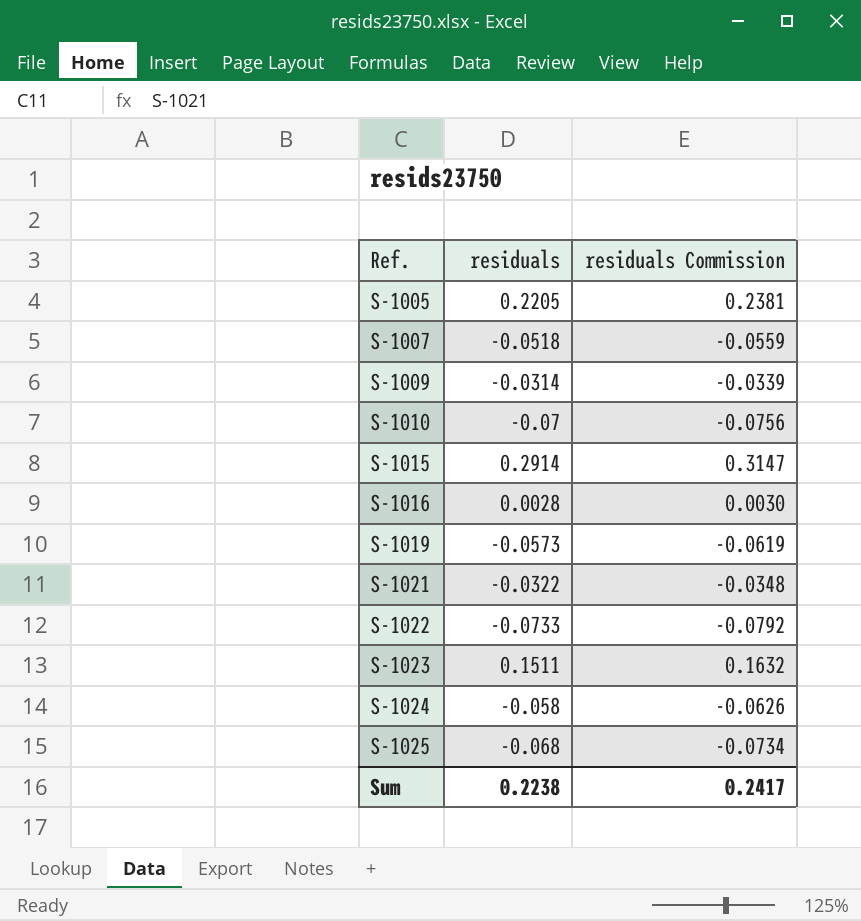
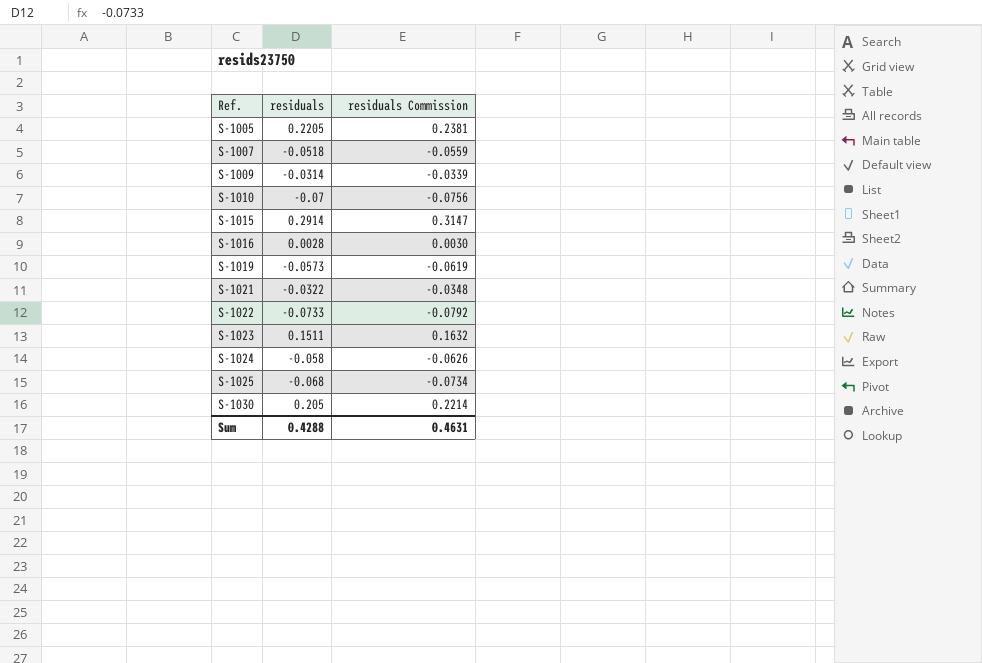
row S-1030: none -> 0.205 | 0.2214
Sum | residuals: 0.2238 -> 0.4288
Sum | residuals Commission: 0.2417 -> 0.4631

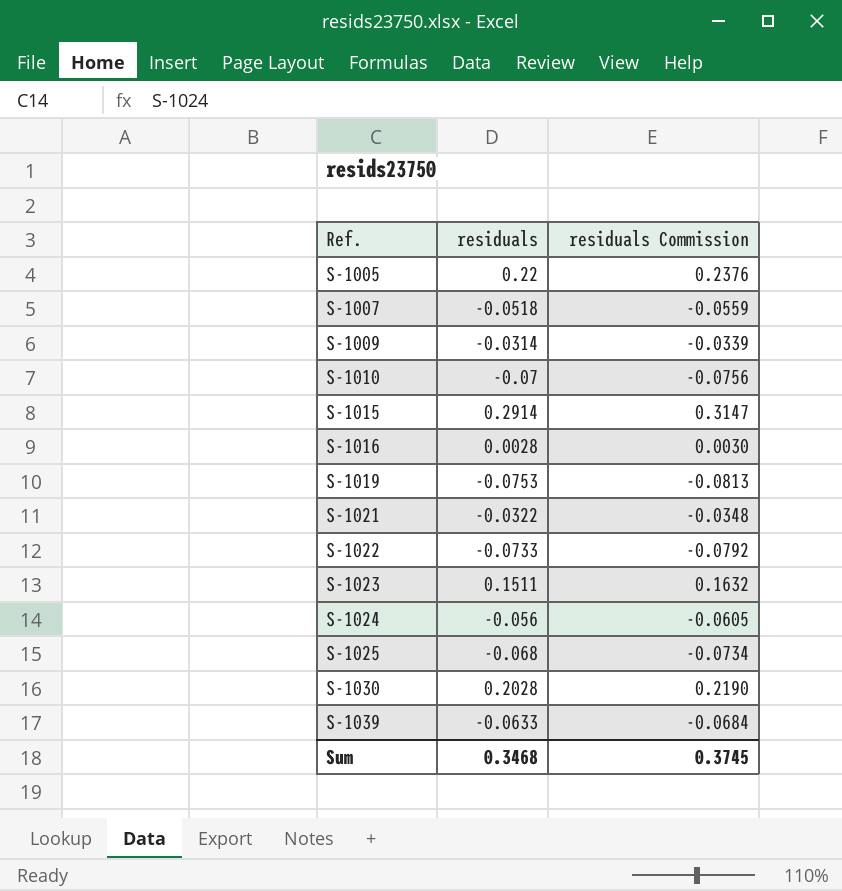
S-1005 | residuals: 0.2205 -> 0.22
S-1005 | residuals Commission: 0.2381 -> 0.2376
S-1019 | residuals: -0.0573 -> -0.0753
S-1019 | residuals Commission: -0.0619 -> -0.0813
S-1024 | residuals: -0.058 -> -0.056
S-1024 | residuals Commission: -0.0626 -> -0.0605
S-1030 | residuals: 0.205 -> 0.2028
S-1030 | residuals Commission: 0.2214 -> 0.2190
row S-1039: none -> -0.0633 | -0.0684
Sum | residuals: 0.4288 -> 0.3468
Sum | residuals Commission: 0.4631 -> 0.3745

